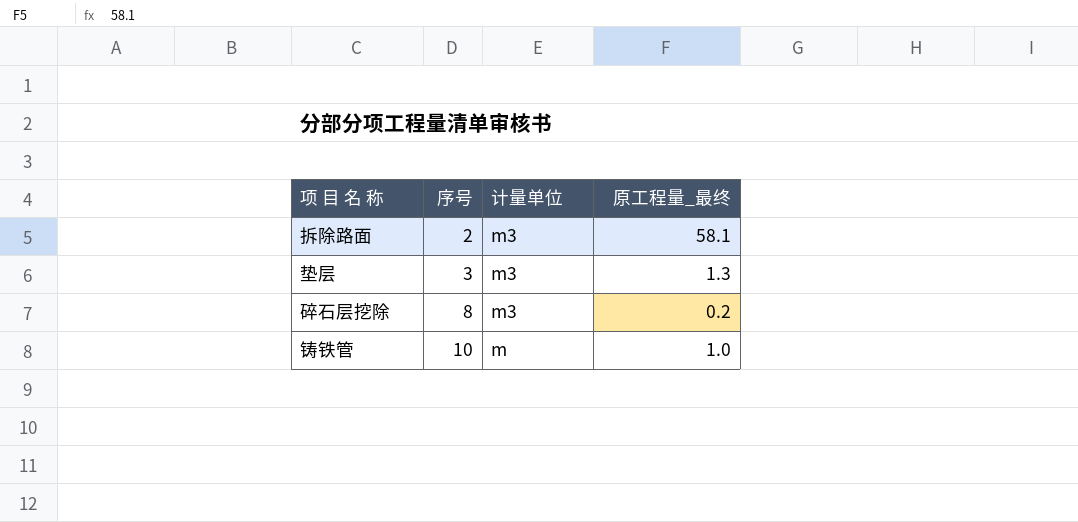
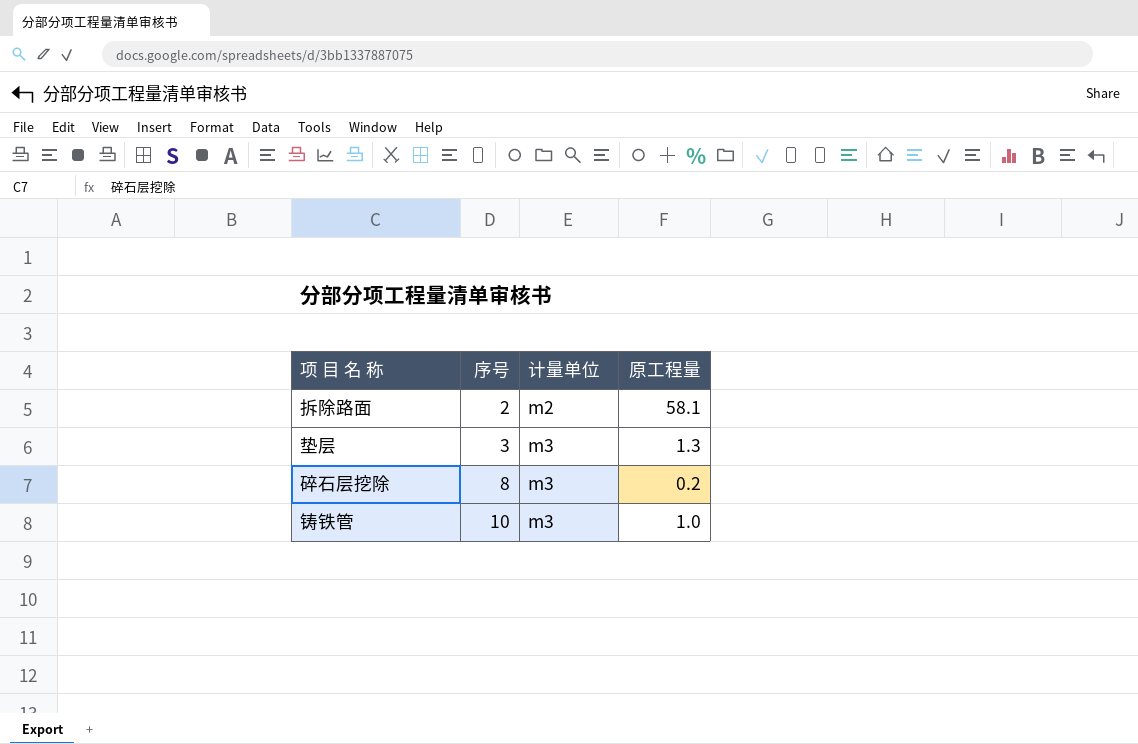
column name: 原工程量_最终 -> 原工程量
拆除路面 | 计量单位: m3 -> m2
铸铁管 | 计量单位: m -> m3

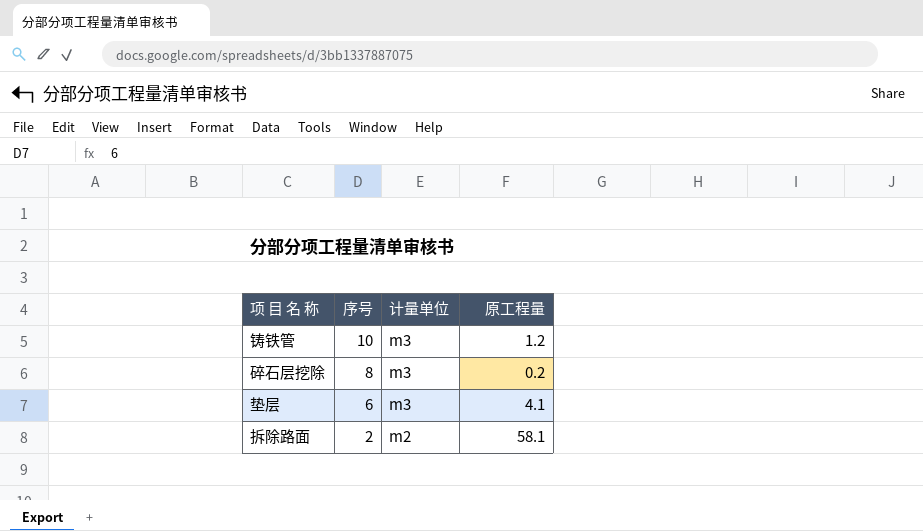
row order: 序号 ascending -> 序号 descending
铸铁管 | 原工程量: 1.0 -> 1.2
垫层 | 序号: 3 -> 6
垫层 | 原工程量: 1.3 -> 4.1

